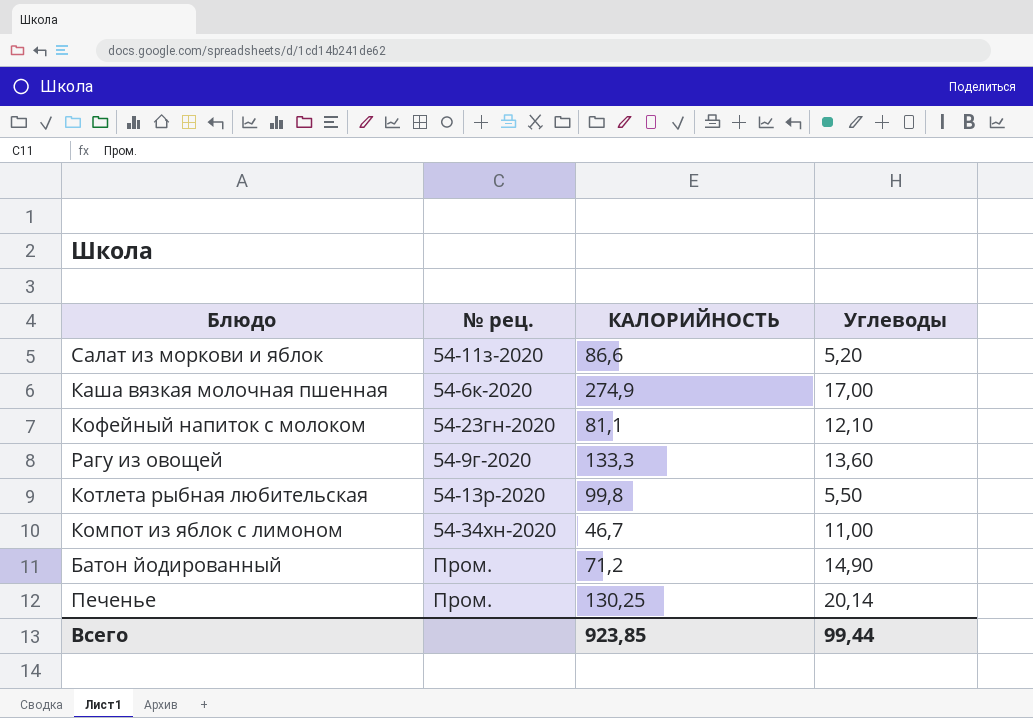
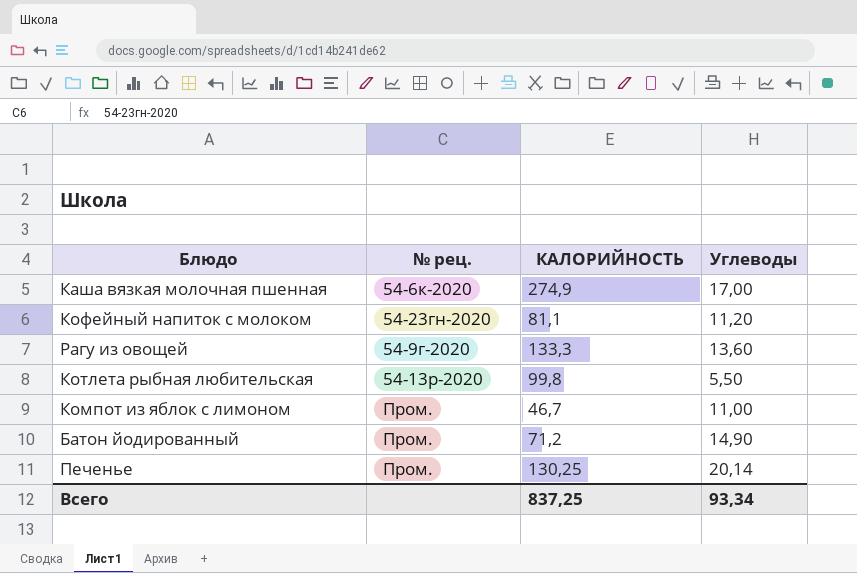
row Салат из моркови и яблок: 54-11з-2020 | 86,6 | 5,20 -> none
Кофейный напиток с молоком | Углеводы: 12,10 -> 11,20
Компот из яблок с лимоном | № рец.: 54-34хн-2020 -> Пром.
Всего | КАЛОРИЙНОСТЬ: 923,85 -> 837,25
Всего | Углеводы: 99,44 -> 93,34

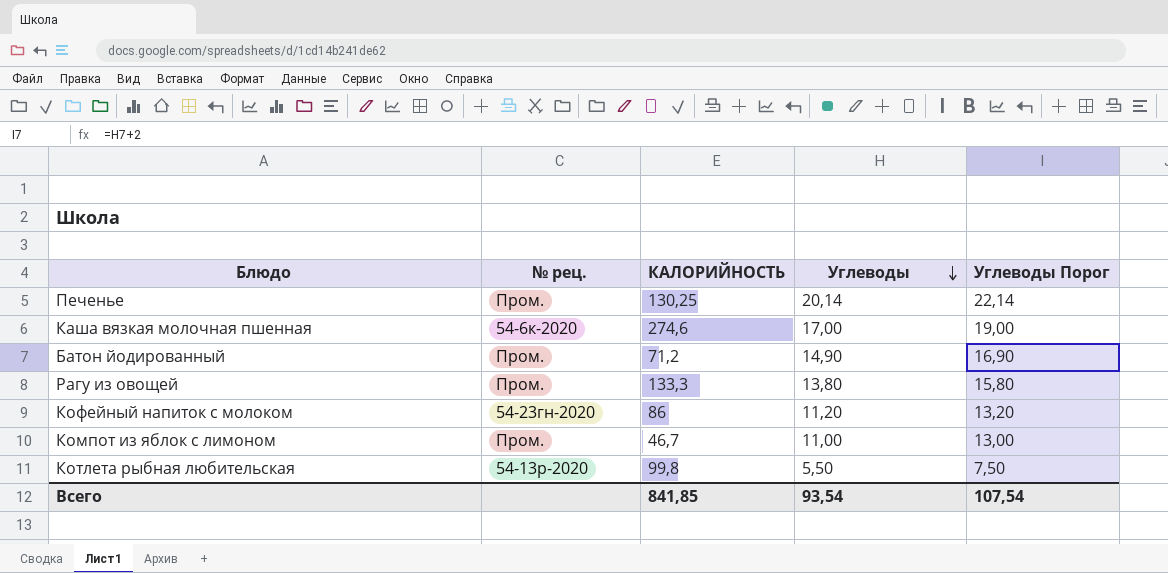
row order: none -> Углеводы descending
column Углеводы Порог | formula: none -> [Углеводы] + 2
Каша вязкая молочная пшенная | КАЛОРИЙНОСТЬ: 274,9 -> 274,6
Рагу из овощей | № рец.: 54-9г-2020 -> Пром.
Рагу из овощей | Углеводы: 13,60 -> 13,80
Кофейный напиток с молоком | КАЛОРИЙНОСТЬ: 81,1 -> 86
Всего | КАЛОРИЙНОСТЬ: 837,25 -> 841,85
Всего | Углеводы: 93,34 -> 93,54

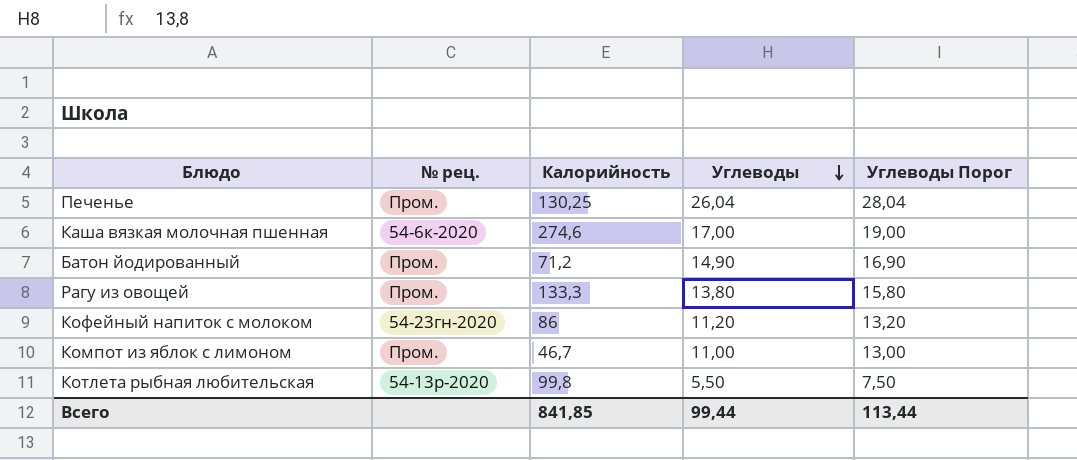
column name: КАЛОРИЙНОСТЬ -> Калорийность
Печенье | Углеводы: 20,14 -> 26,04
Печенье | Углеводы Порог: 22,14 -> 28,04
Всего | Углеводы: 93,54 -> 99,44
Всего | Углеводы Порог: 107,54 -> 113,44

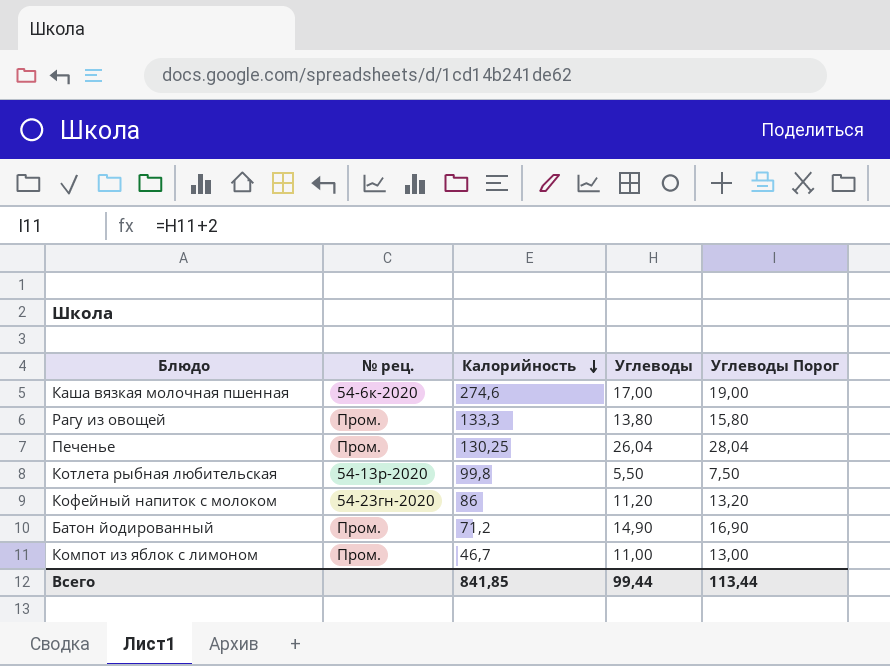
row order: Углеводы descending -> Калорийность descending

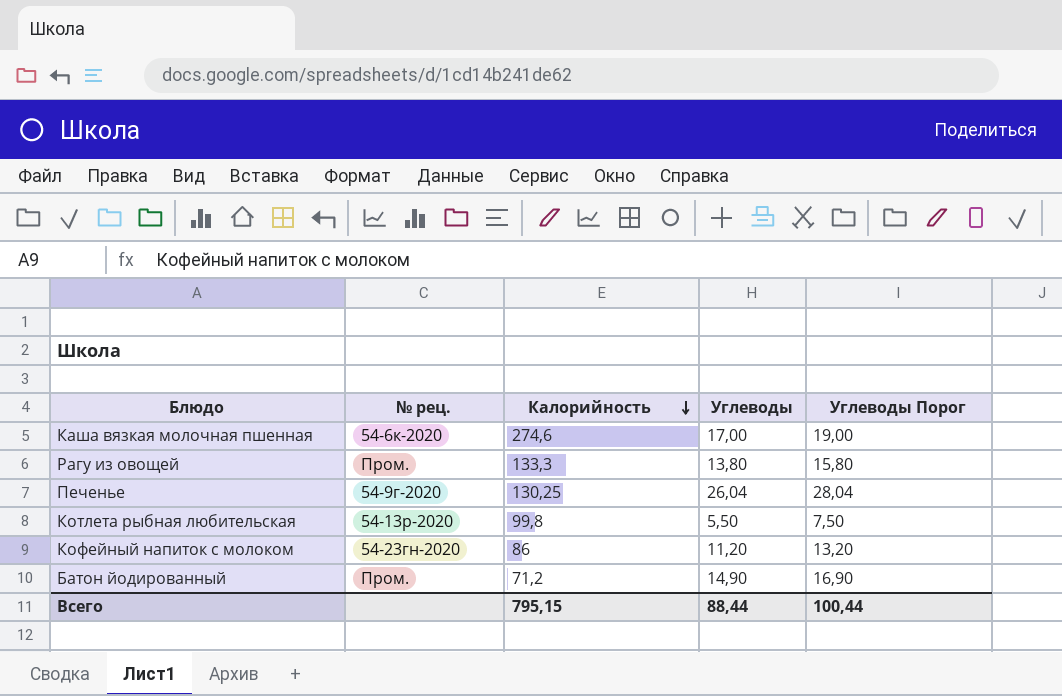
row Компот из яблок с лимоном: Пром. | 46,7 | 11,00 | 13,00 -> none
Печенье | № рец.: Пром. -> 54-9г-2020
Всего | Калорийность: 841,85 -> 795,15
Всего | Углеводы: 99,44 -> 88,44
Всего | Углеводы Порог: 113,44 -> 100,44

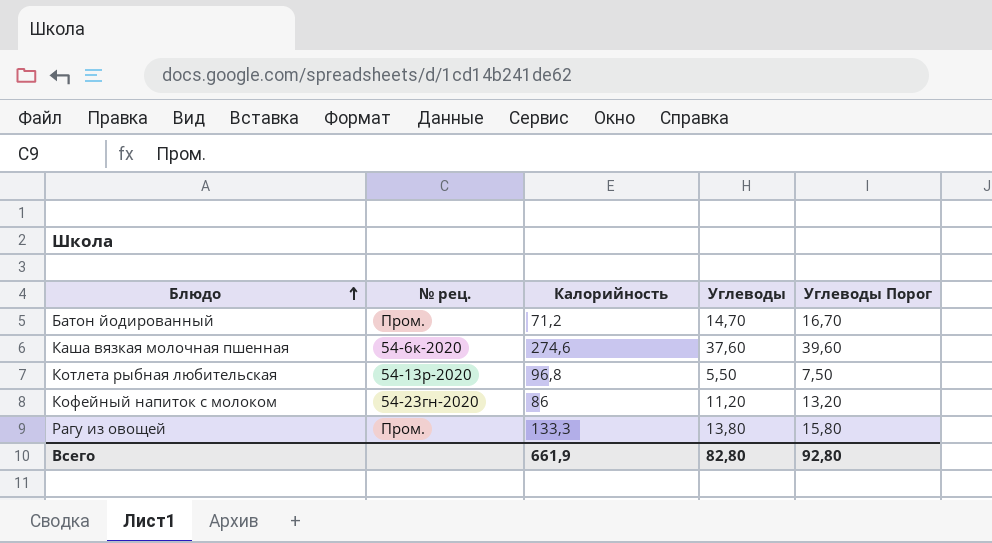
row order: Калорийность descending -> Блюдо ascending
row Печенье: 54-9г-2020 | 130,25 | 26,04 | 28,04 -> none
Батон йодированный | Углеводы: 14,90 -> 14,70
Батон йодированный | Углеводы Порог: 16,90 -> 16,70
Каша вязкая молочная пшенная | Углеводы: 17,00 -> 37,60
Каша вязкая молочная пшенная | Углеводы Порог: 19,00 -> 39,60
Котлета рыбная любительская | Калорийность: 99,8 -> 96,8
Всего | Калорийность: 795,15 -> 661,9
Всего | Углеводы: 88,44 -> 82,80
Всего | Углеводы Порог: 100,44 -> 92,80

